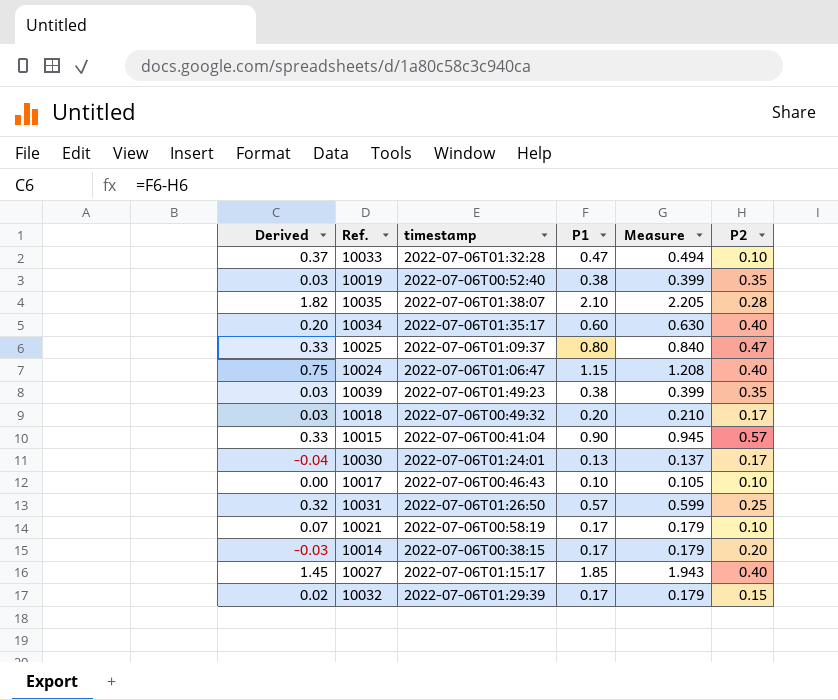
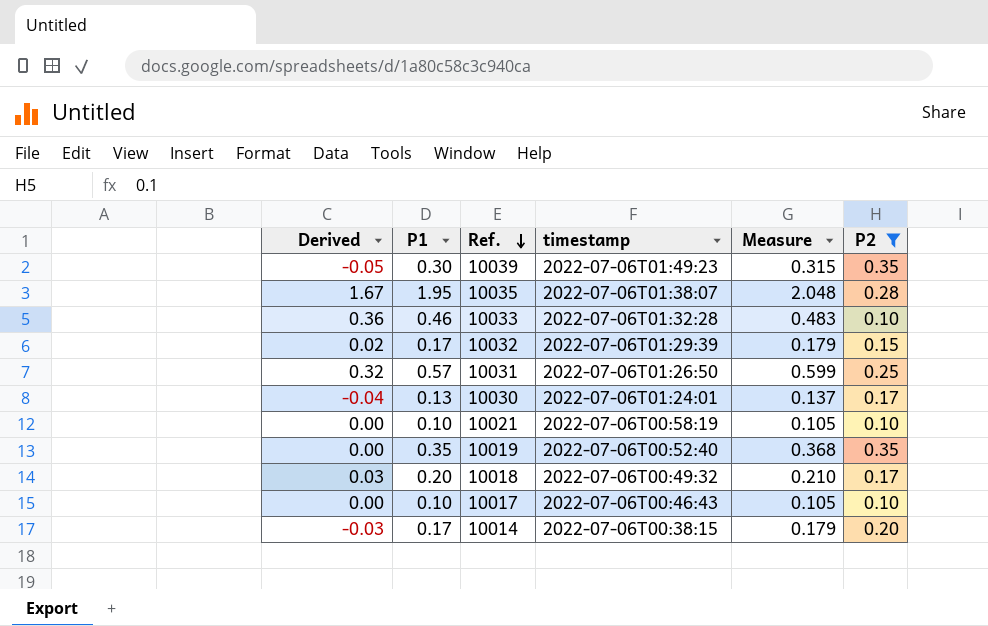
filter: none -> P2 <= 0.35
row order: none -> Ref. descending
column P1 | position: 4 -> 2
10039 | Derived: 0.03 -> -0.05
10039 | P1: 0.38 -> 0.30
10039 | Measure: 0.399 -> 0.315
10035 | Derived: 1.82 -> 1.67
10035 | P1: 2.10 -> 1.95
10035 | Measure: 2.205 -> 2.048
10033 | Derived: 0.37 -> 0.36
10033 | P1: 0.47 -> 0.46
10033 | Measure: 0.494 -> 0.483
10021 | Derived: 0.07 -> 0.00
10021 | P1: 0.17 -> 0.10
10021 | Measure: 0.179 -> 0.105
10019 | Derived: 0.03 -> 0.00
10019 | P1: 0.38 -> 0.35
10019 | Measure: 0.399 -> 0.368

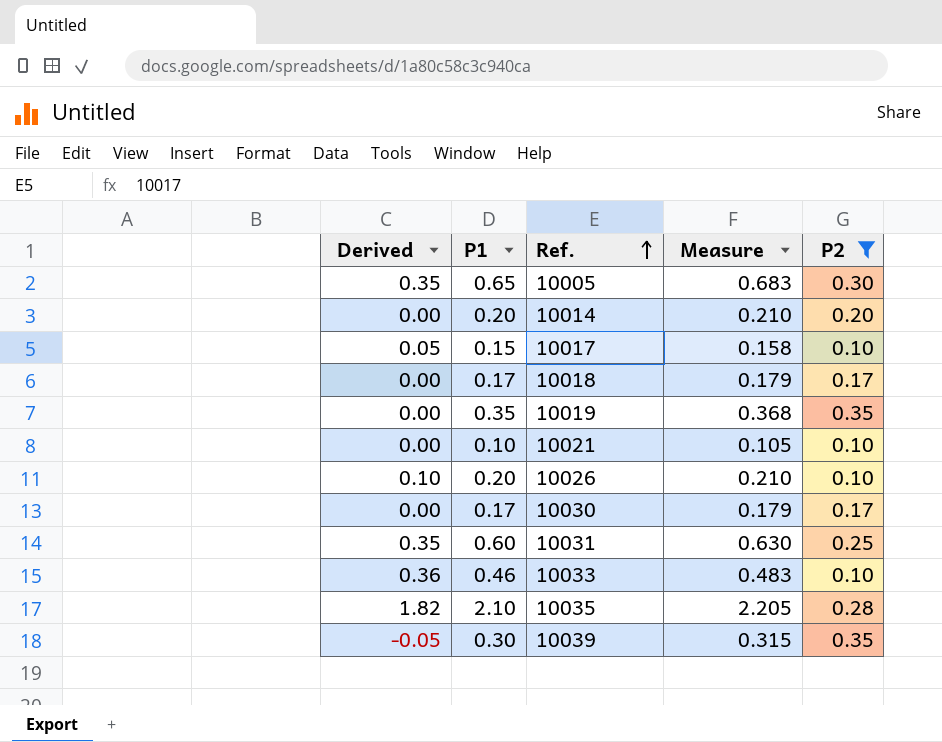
row order: Ref. descending -> Ref. ascending
column timestamp | position: 4 -> none
row 10032: 0.02 | 0.17 | 2022-07-06T01:29:39 | 0.179 | 0.15 -> none
row 10005: none -> 0.35 | 0.65 | 0.683 | 0.30
10014 | Derived: -0.03 -> 0.00
10014 | P1: 0.17 -> 0.20
10014 | Measure: 0.179 -> 0.210
10017 | Derived: 0.00 -> 0.05
10017 | P1: 0.10 -> 0.15
10017 | Measure: 0.105 -> 0.158
10018 | Derived: 0.03 -> 0.00
10018 | P1: 0.20 -> 0.17
10018 | Measure: 0.210 -> 0.179
row 10026: none -> 0.10 | 0.20 | 0.210 | 0.10
10030 | Derived: -0.04 -> 0.00
10030 | P1: 0.13 -> 0.17
10030 | Measure: 0.137 -> 0.179
10031 | Derived: 0.32 -> 0.35
10031 | P1: 0.57 -> 0.60
10031 | Measure: 0.599 -> 0.630
10035 | Derived: 1.67 -> 1.82
10035 | P1: 1.95 -> 2.10
10035 | Measure: 2.048 -> 2.205

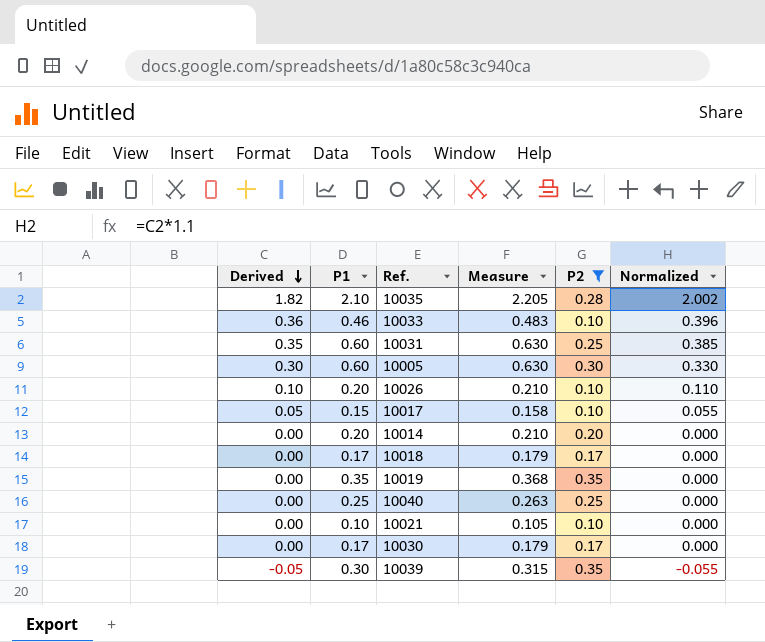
row order: Ref. ascending -> Derived descending
column Normalized | formula: none -> [Derived] * 1.1
10005 | Derived: 0.35 -> 0.30
10005 | P1: 0.65 -> 0.60
10005 | Measure: 0.683 -> 0.630
row 10040: none -> 0.00 | 0.25 | 0.263 | 0.25 | 0.000

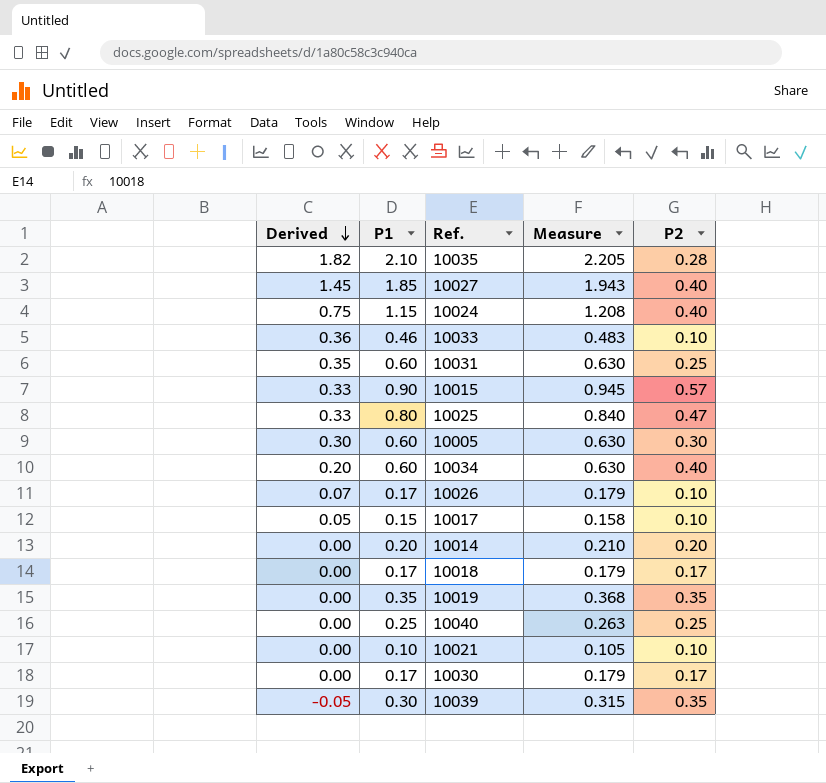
filter: P2 <= 0.35 -> none
column Normalized | formula: [Derived] * 1.1 -> none
10026 | Derived: 0.10 -> 0.07
10026 | P1: 0.20 -> 0.17
10026 | Measure: 0.210 -> 0.179

